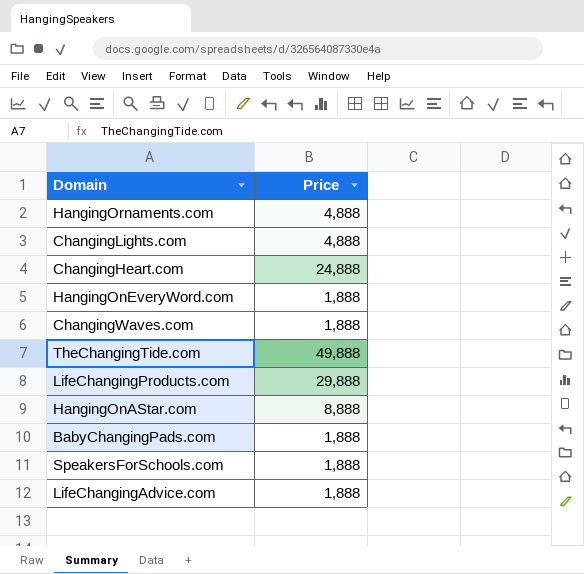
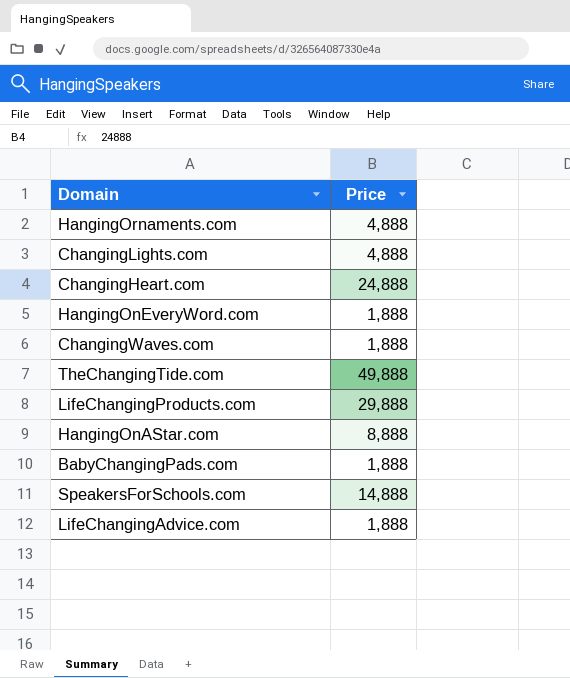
SpeakersForSchools.com | Price: 1,888 -> 14,888

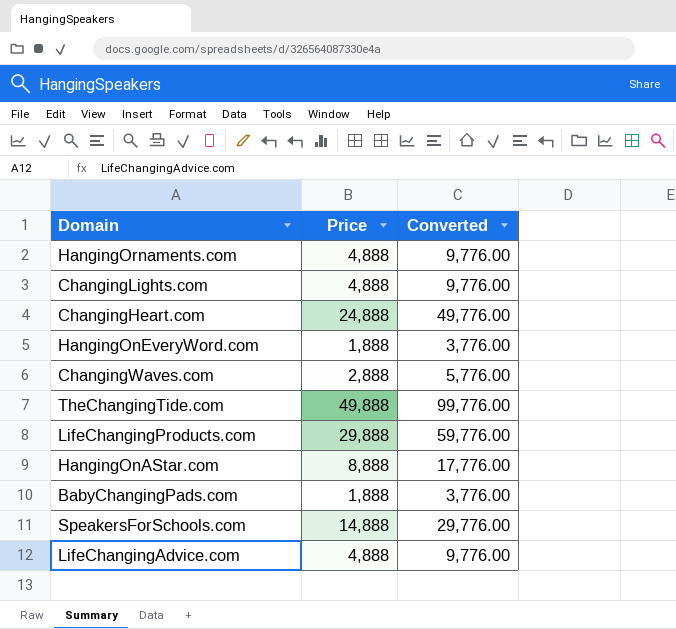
column Converted | formula: none -> [Price] * 2
ChangingWaves.com | Price: 1,888 -> 2,888
LifeChangingAdvice.com | Price: 1,888 -> 4,888

